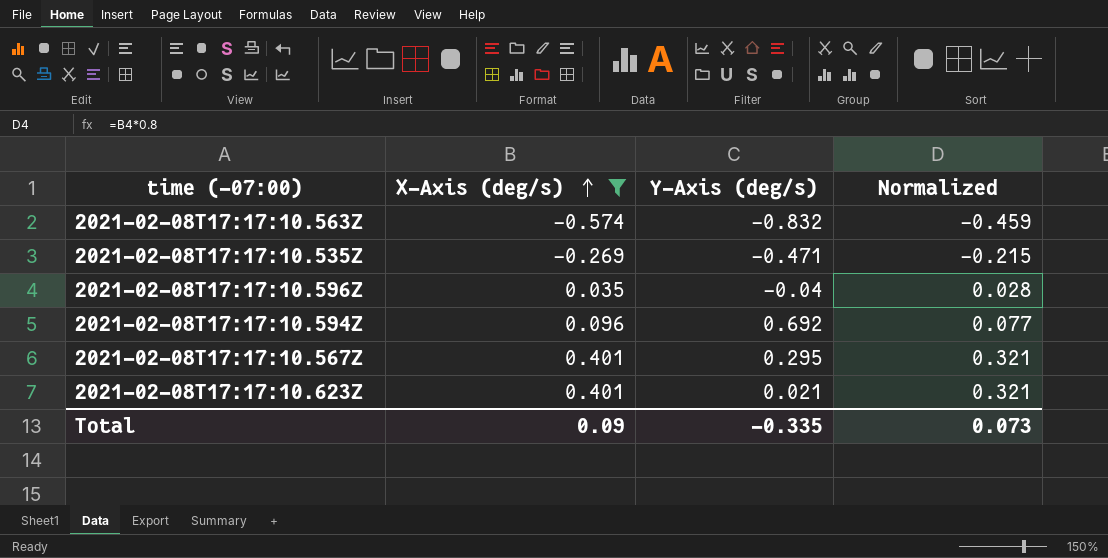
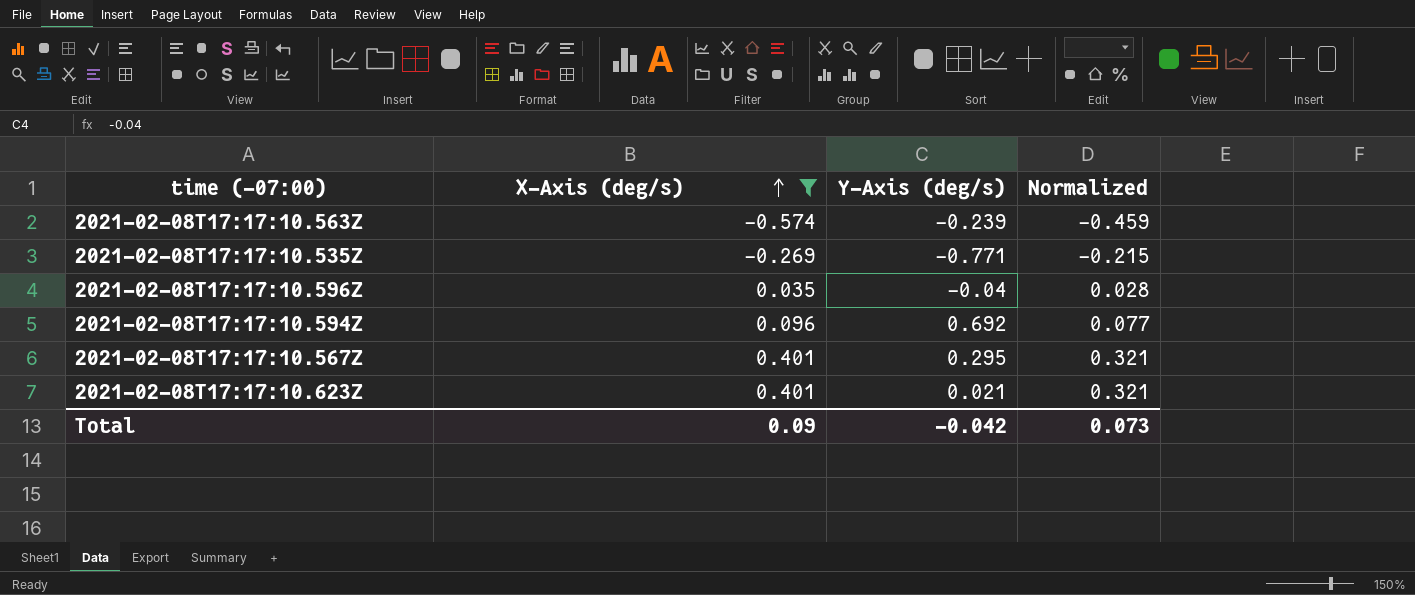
2021-02-08T17:17:10.563Z | Y-Axis (deg/s): -0.832 -> -0.239
2021-02-08T17:17:10.535Z | Y-Axis (deg/s): -0.471 -> -0.771
Total | Y-Axis (deg/s): -0.335 -> -0.042

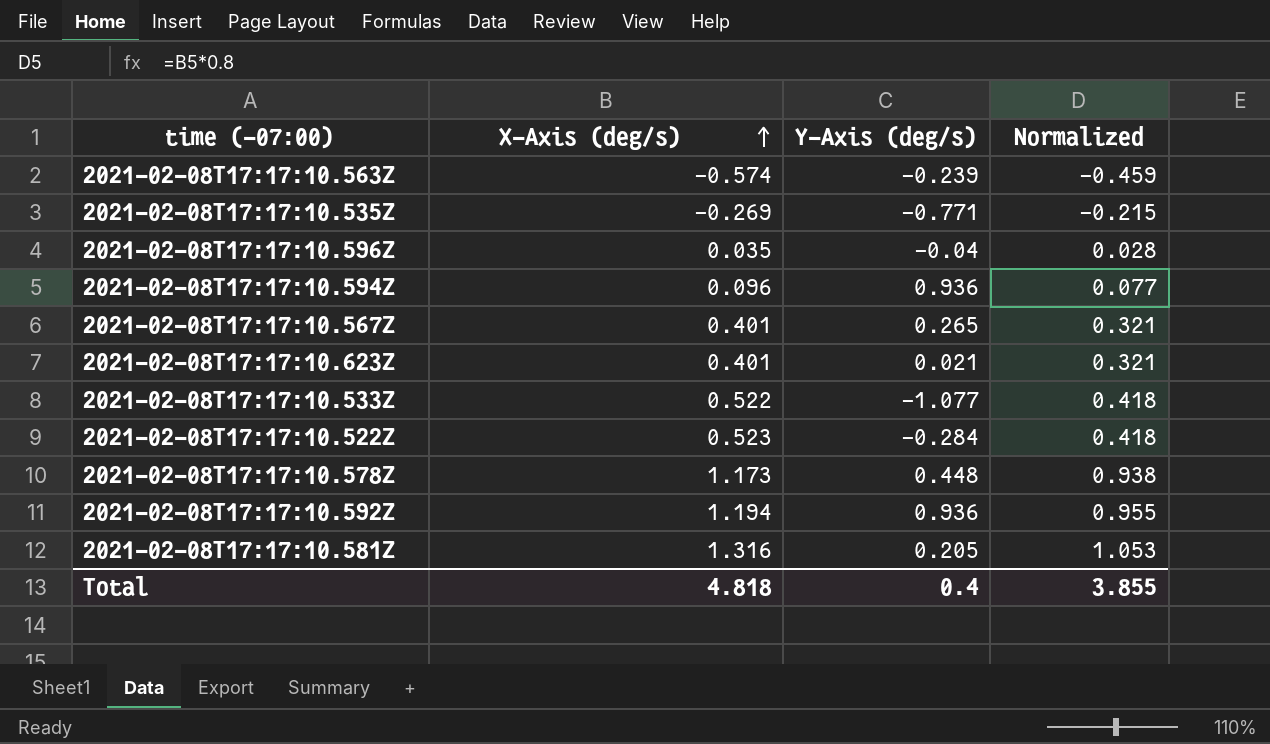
filter: X-Axis (deg/s) <= 0.401 -> none
2021-02-08T17:17:10.594Z | Y-Axis (deg/s): 0.692 -> 0.936
2021-02-08T17:17:10.567Z | Y-Axis (deg/s): 0.295 -> 0.265
Total | X-Axis (deg/s): 0.09 -> 4.818
Total | Y-Axis (deg/s): -0.042 -> 0.4
Total | Normalized: 0.073 -> 3.855

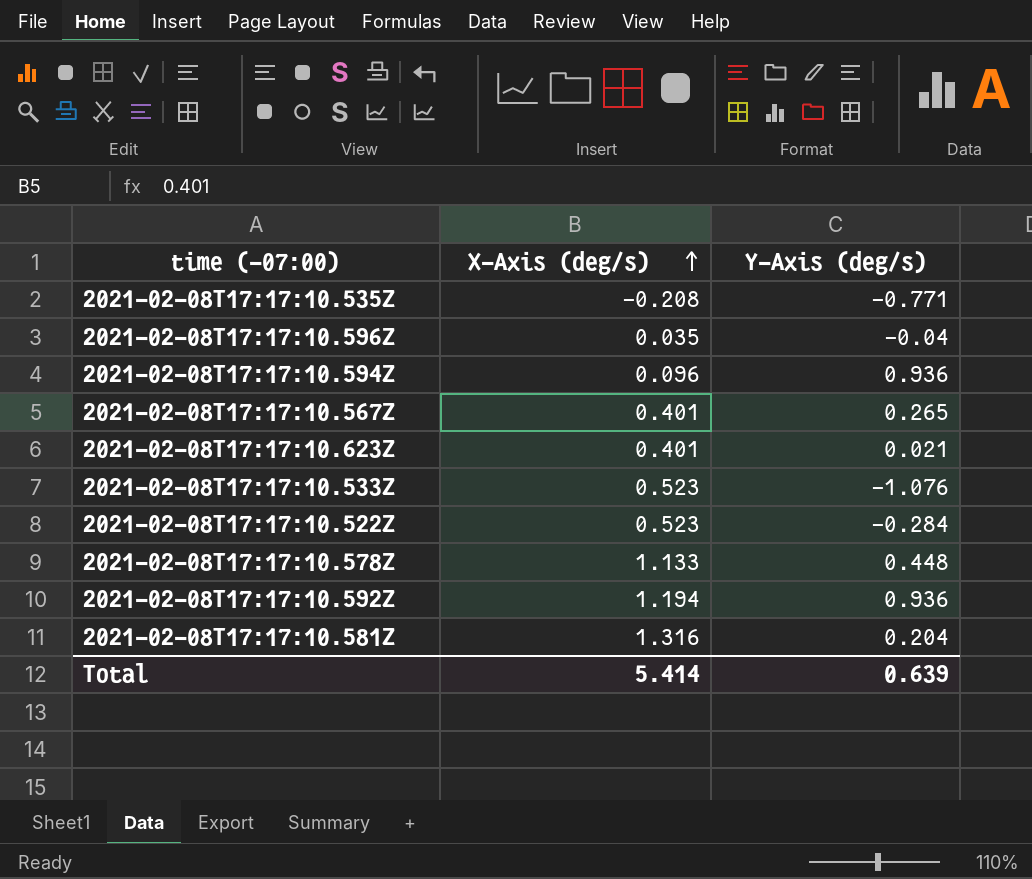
column Normalized | formula: [X-Axis (deg/s)] * 0.8 -> none
row 2021-02-08T17:17:10.563Z: -0.574 | -0.239 | -0.459 -> none
2021-02-08T17:17:10.535Z | X-Axis (deg/s): -0.269 -> -0.208
2021-02-08T17:17:10.533Z | X-Axis (deg/s): 0.522 -> 0.523
2021-02-08T17:17:10.533Z | Y-Axis (deg/s): -1.077 -> -1.076
2021-02-08T17:17:10.578Z | X-Axis (deg/s): 1.173 -> 1.133
2021-02-08T17:17:10.581Z | Y-Axis (deg/s): 0.205 -> 0.204
Total | X-Axis (deg/s): 4.818 -> 5.414
Total | Y-Axis (deg/s): 0.4 -> 0.639

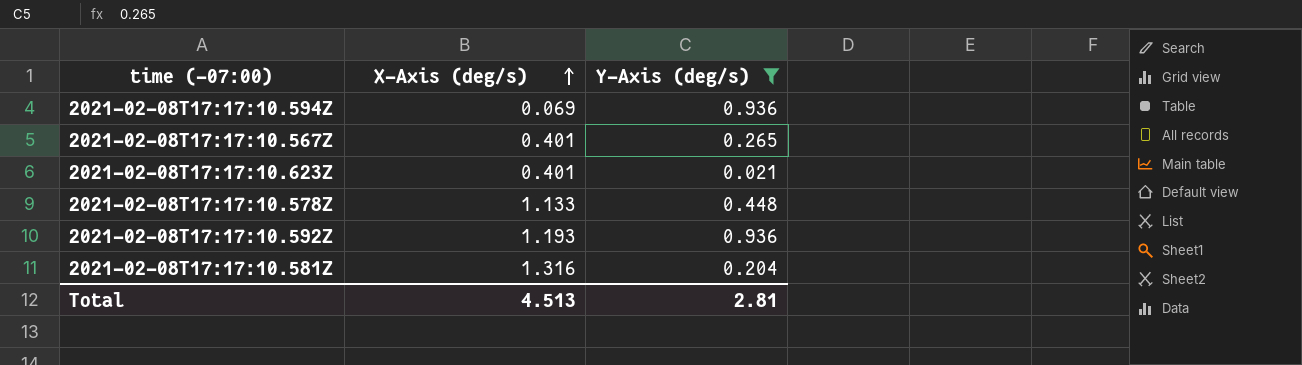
filter: none -> Y-Axis (deg/s) >= 0.021
2021-02-08T17:17:10.594Z | X-Axis (deg/s): 0.096 -> 0.069
2021-02-08T17:17:10.592Z | X-Axis (deg/s): 1.194 -> 1.193
Total | X-Axis (deg/s): 5.414 -> 4.513
Total | Y-Axis (deg/s): 0.639 -> 2.81

